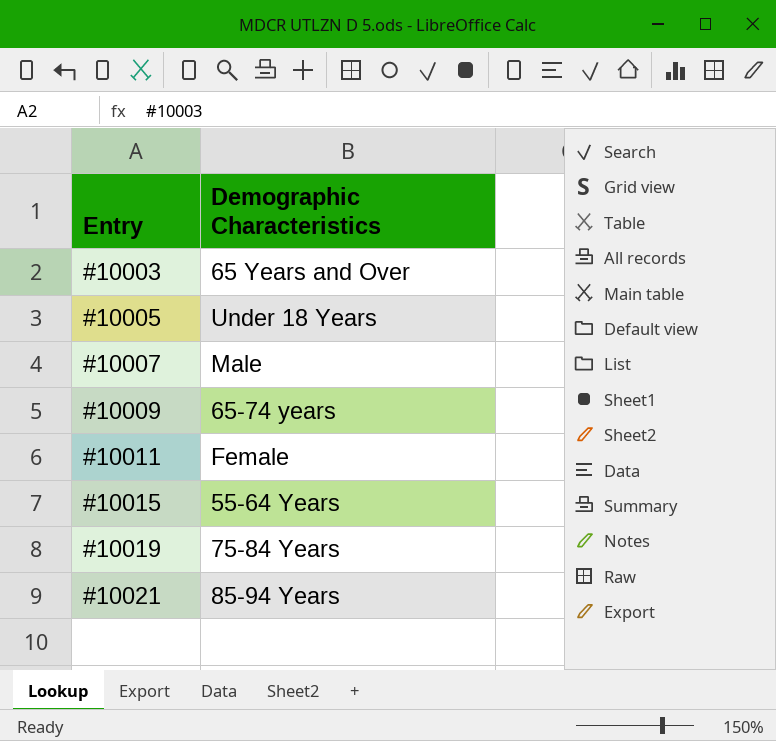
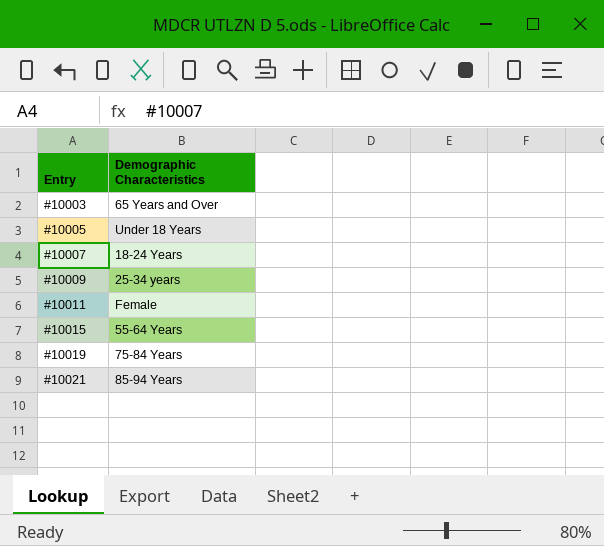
#10007 | Demographic Characteristics: Male -> 18-24 Years
#10009 | Demographic Characteristics: 65-74 years -> 25-34 years

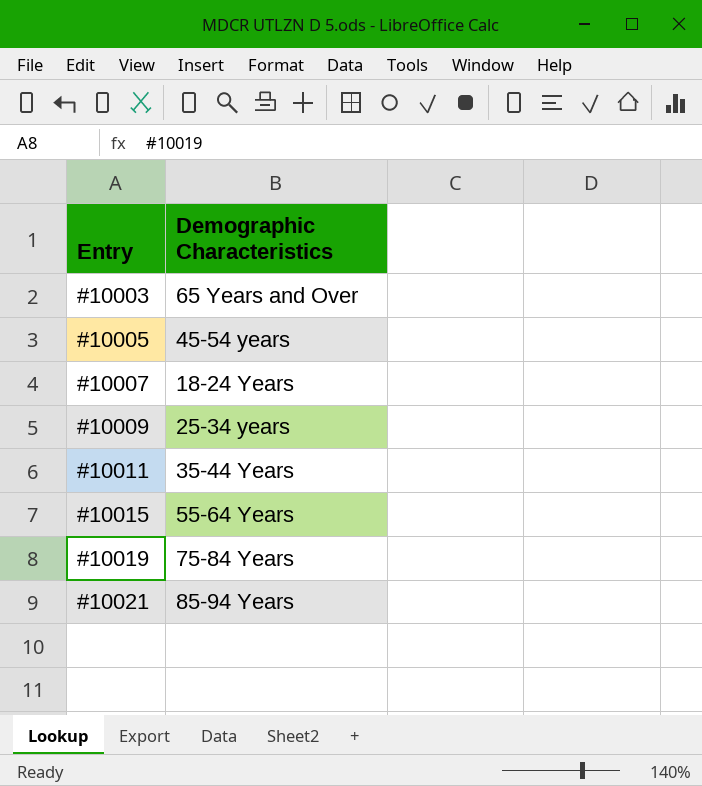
#10005 | Demographic Characteristics: Under 18 Years -> 45-54 years
#10011 | Demographic Characteristics: Female -> 35-44 Years

